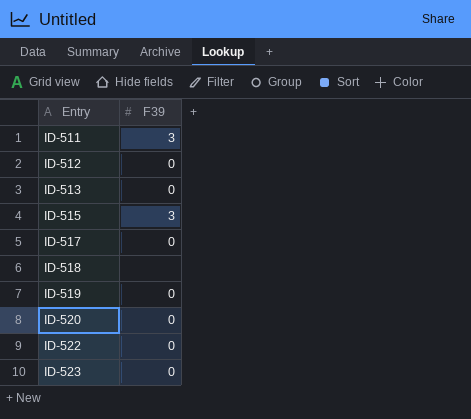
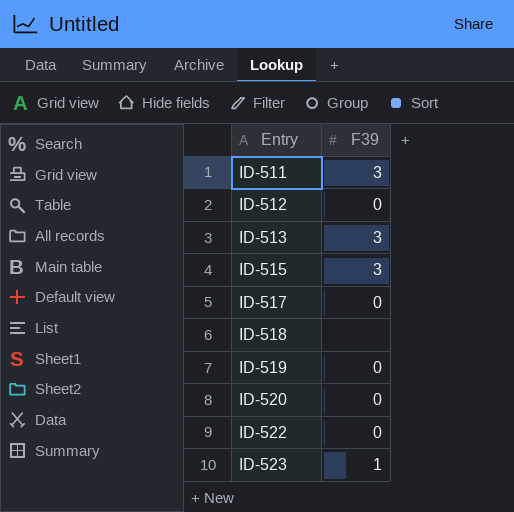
ID-513 | F39: 0 -> 3
ID-523 | F39: 0 -> 1

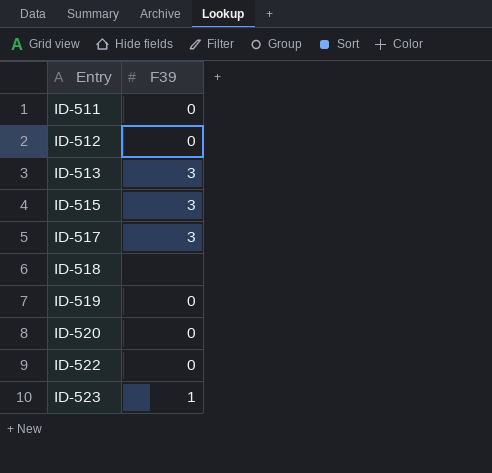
ID-511 | F39: 3 -> 0
ID-517 | F39: 0 -> 3

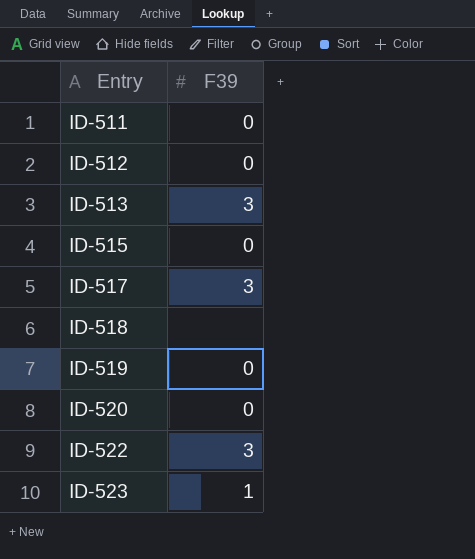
ID-515 | F39: 3 -> 0
ID-522 | F39: 0 -> 3

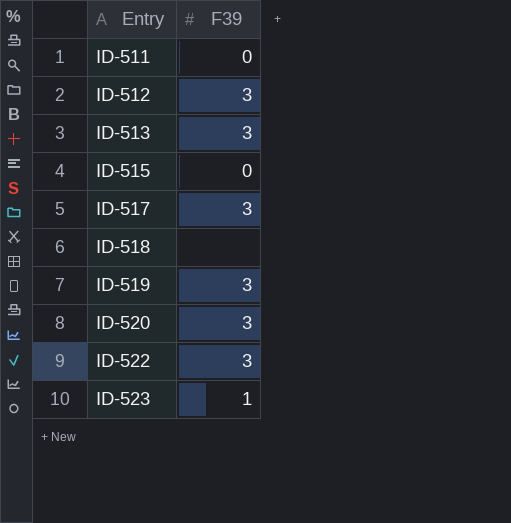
ID-512 | F39: 0 -> 3
ID-519 | F39: 0 -> 3
ID-520 | F39: 0 -> 3

